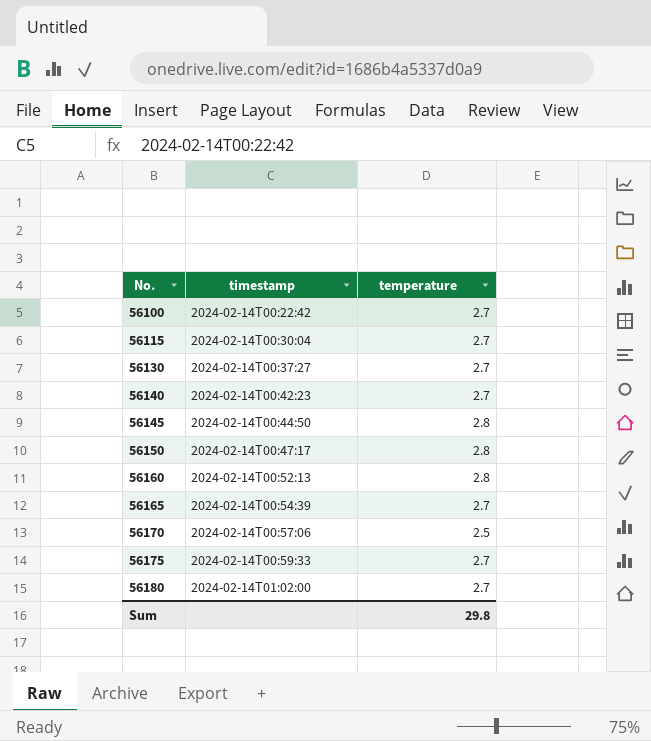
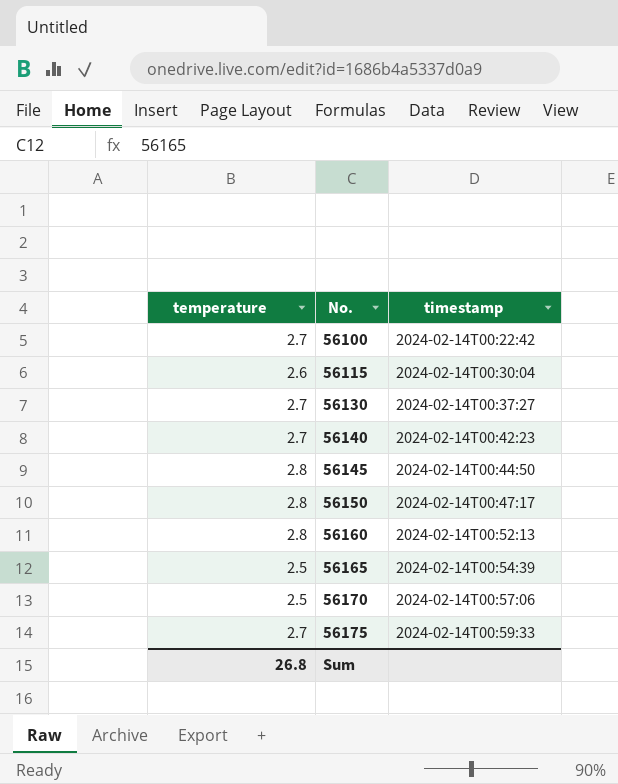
column temperature | position: 3 -> 1
row 56180: 2024-02-14T01:02:00 | 2.7 -> none
56115 | temperature: 2.7 -> 2.6
56165 | temperature: 2.7 -> 2.5
Sum | temperature: 29.8 -> 26.8

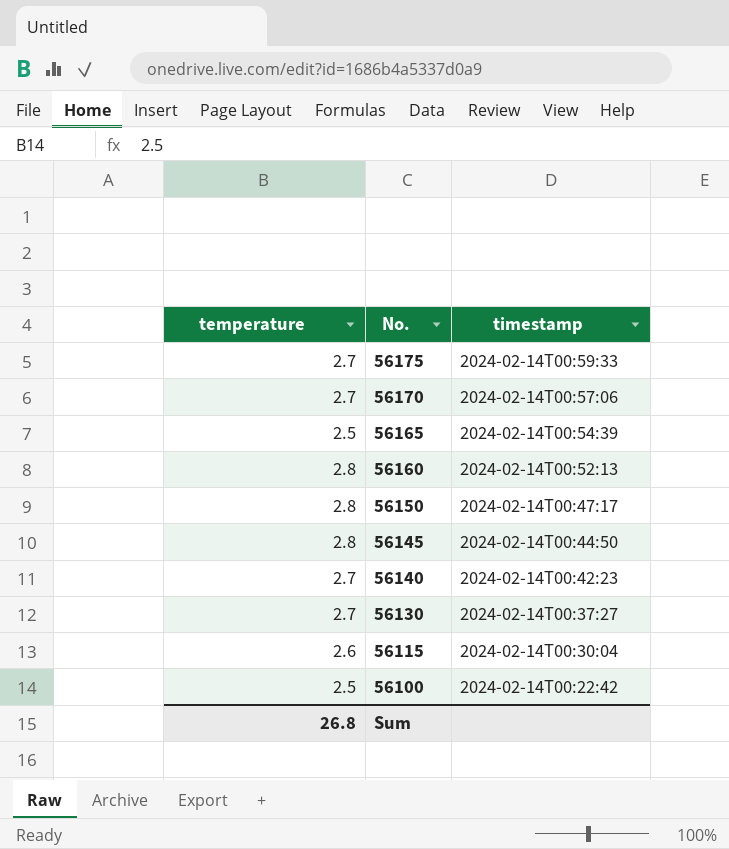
row order: No. ascending -> No. descending
56170 | temperature: 2.5 -> 2.7
56100 | temperature: 2.7 -> 2.5

